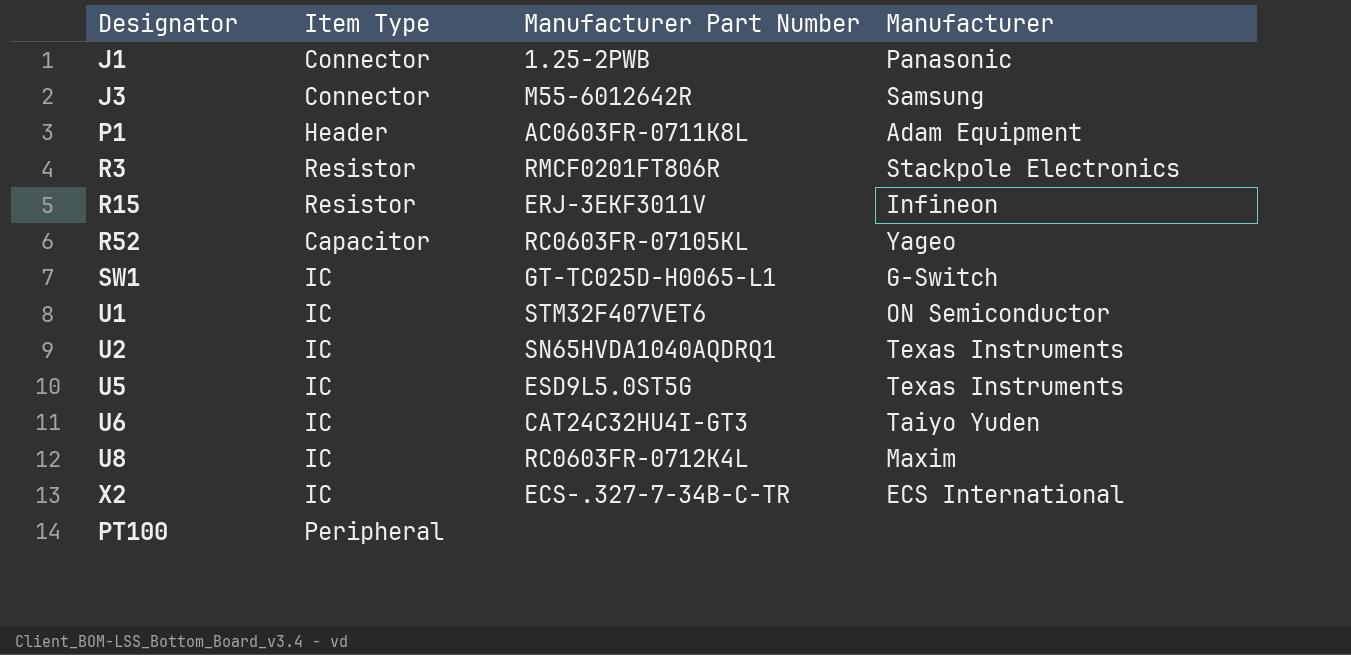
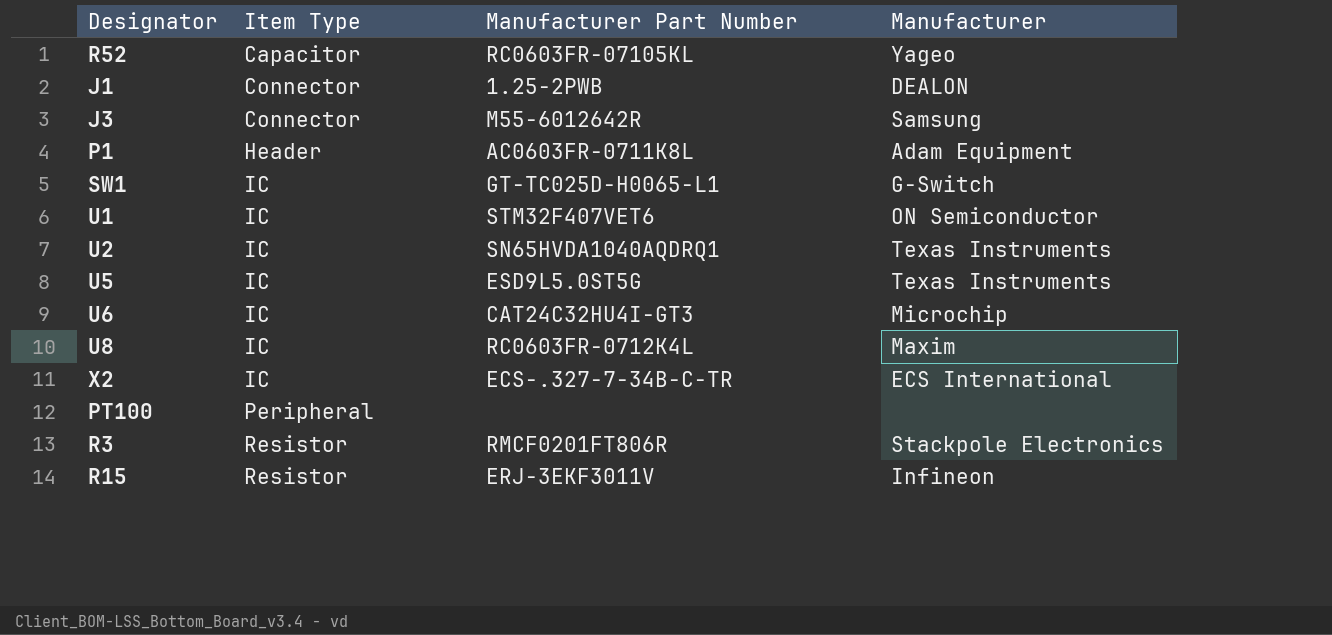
row order: none -> Item Type ascending
J1 | Manufacturer: Panasonic -> DEALON
U6 | Manufacturer: Taiyo Yuden -> Microchip

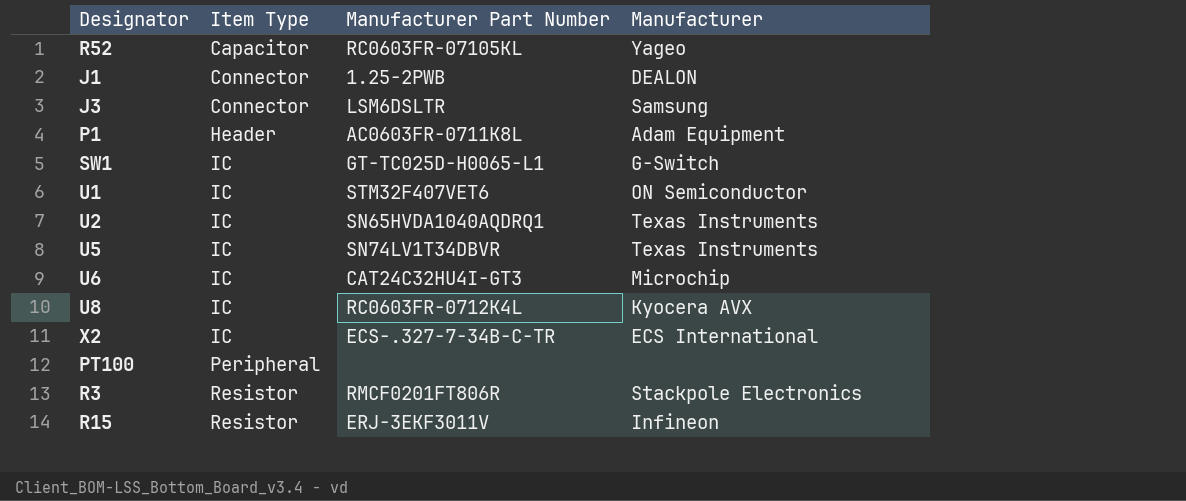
J3 | Manufacturer Part Number: M55-6012642R -> LSM6DSLTR
U5 | Manufacturer Part Number: ESD9L5.0ST5G -> SN74LV1T34DBVR
U8 | Manufacturer: Maxim -> Kyocera AVX

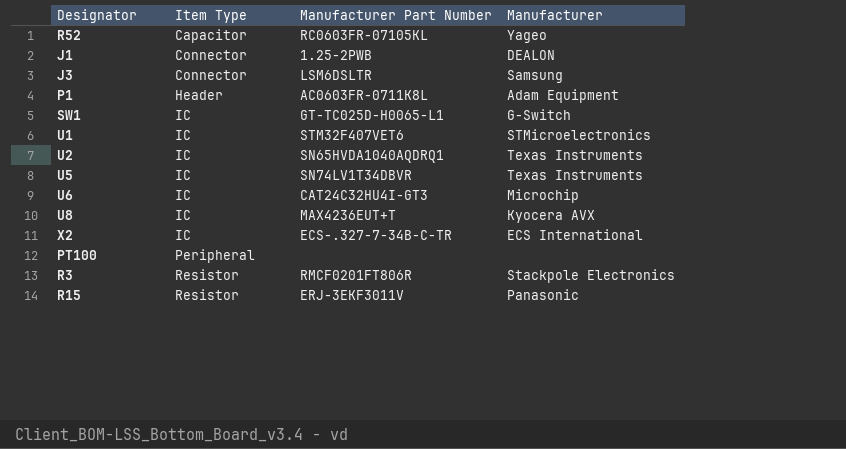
U1 | Manufacturer: ON Semiconductor -> STMicroelectronics
U8 | Manufacturer Part Number: RC0603FR-0712K4L -> MAX4236EUT+T
R15 | Manufacturer: Infineon -> Panasonic

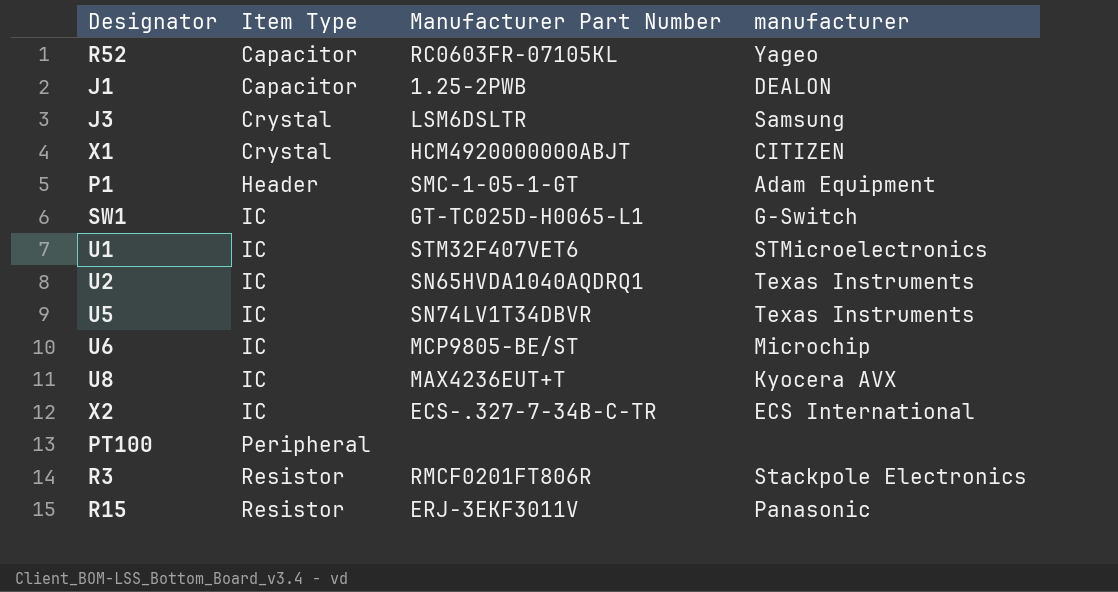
column name: Manufacturer -> manufacturer
J1 | Item Type: Connector -> Capacitor
J3 | Item Type: Connector -> Crystal
row X1: none -> Crystal | HCM4920000000ABJT | CITIZEN
P1 | Manufacturer Part Number: AC0603FR-0711K8L -> SMC-1-05-1-GT
U6 | Manufacturer Part Number: CAT24C32HU4I-GT3 -> MCP9805-BE/ST

